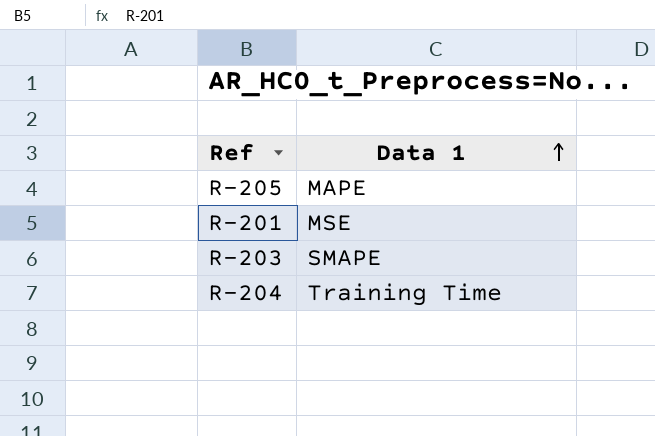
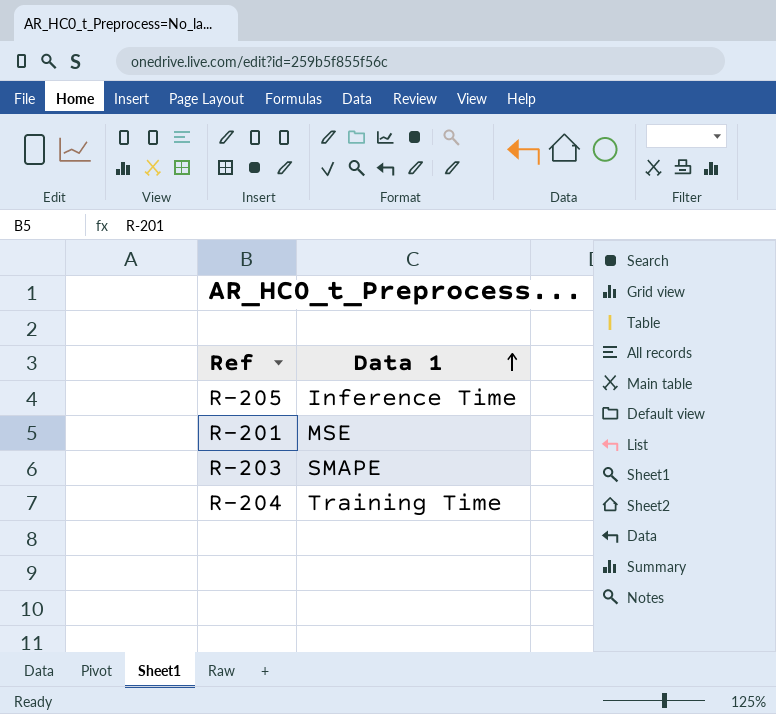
R-205 | Data 1: MAPE -> Inference Time

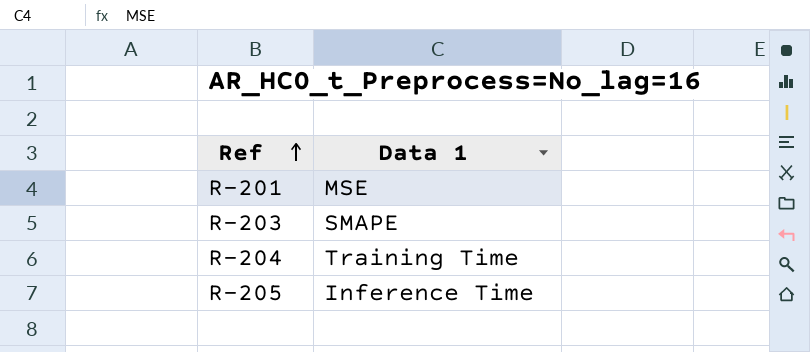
row order: Data 1 ascending -> Ref ascending

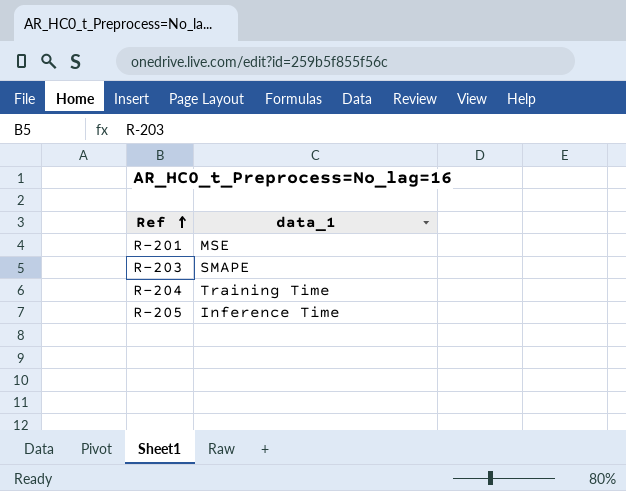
column name: Data 1 -> data_1

